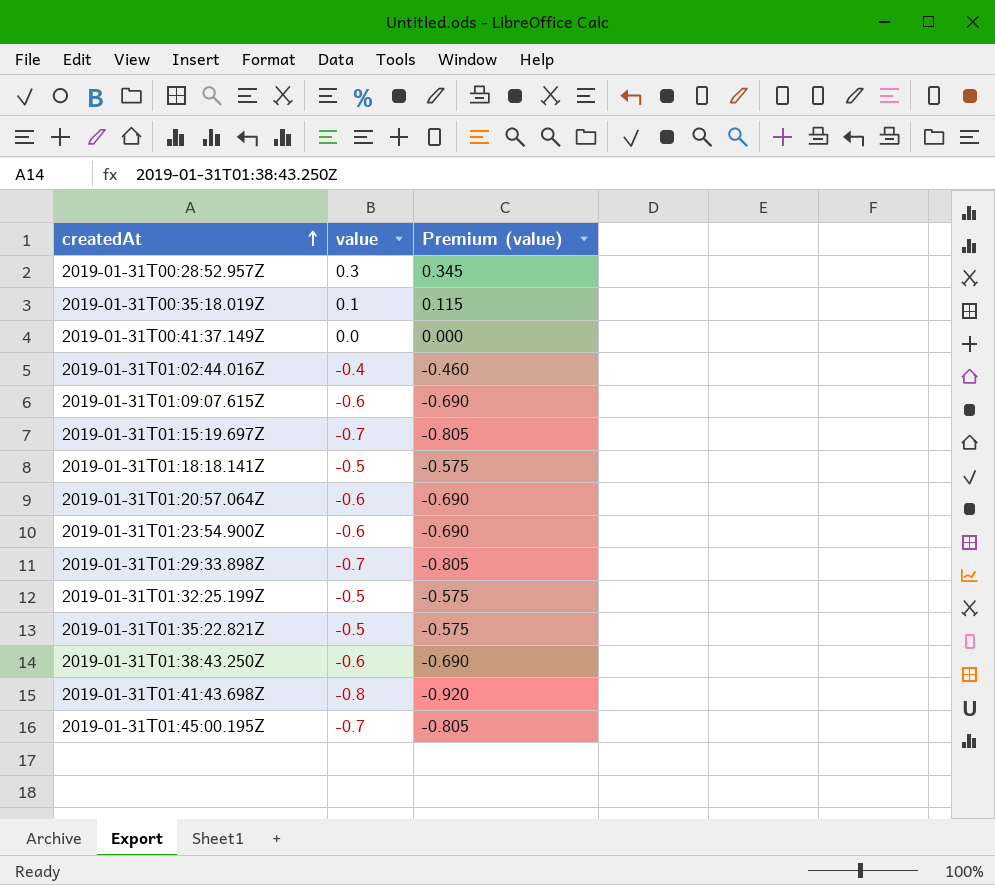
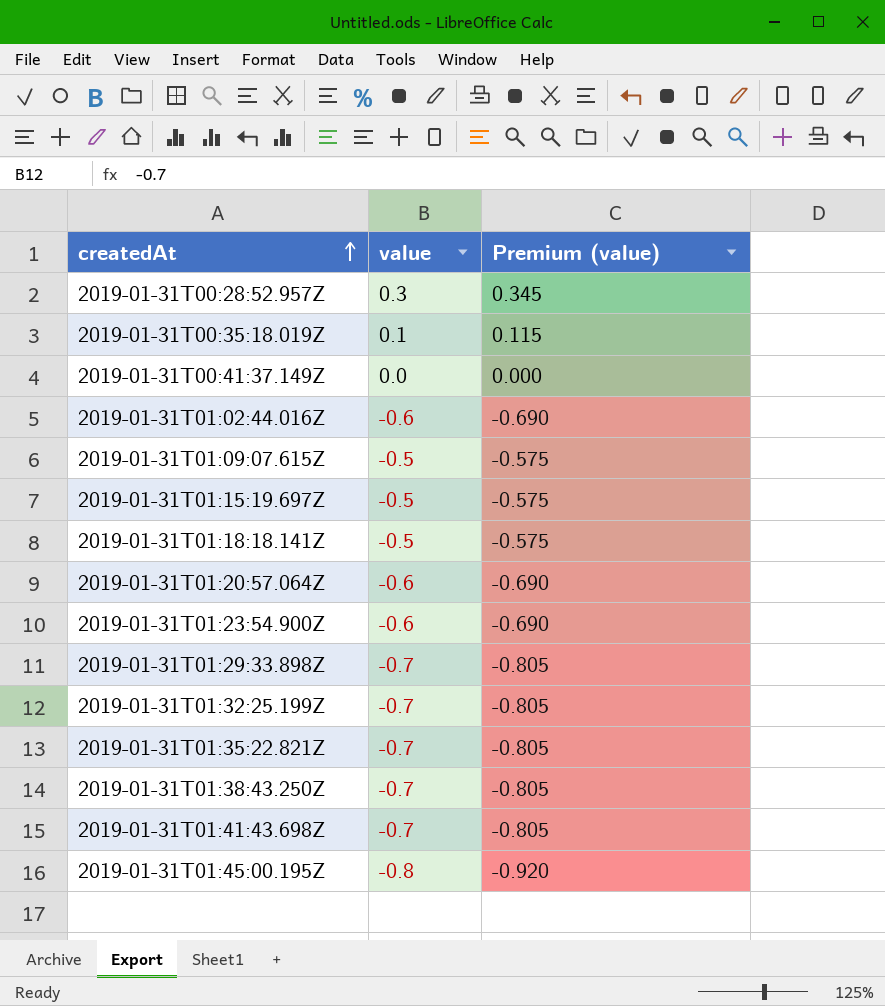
2019-01-31T01:02:44.016Z | value: -0.4 -> -0.6
2019-01-31T01:02:44.016Z | Premium (value): -0.460 -> -0.690
2019-01-31T01:09:07.615Z | value: -0.6 -> -0.5
2019-01-31T01:09:07.615Z | Premium (value): -0.690 -> -0.575
2019-01-31T01:15:19.697Z | value: -0.7 -> -0.5
2019-01-31T01:15:19.697Z | Premium (value): -0.805 -> -0.575
2019-01-31T01:32:25.199Z | value: -0.5 -> -0.7
2019-01-31T01:32:25.199Z | Premium (value): -0.575 -> -0.805
2019-01-31T01:35:22.821Z | value: -0.5 -> -0.7
2019-01-31T01:35:22.821Z | Premium (value): -0.575 -> -0.805
2019-01-31T01:38:43.250Z | value: -0.6 -> -0.7
2019-01-31T01:38:43.250Z | Premium (value): -0.690 -> -0.805
2019-01-31T01:41:43.698Z | value: -0.8 -> -0.7
2019-01-31T01:41:43.698Z | Premium (value): -0.920 -> -0.805
2019-01-31T01:45:00.195Z | value: -0.7 -> -0.8
2019-01-31T01:45:00.195Z | Premium (value): -0.805 -> -0.920

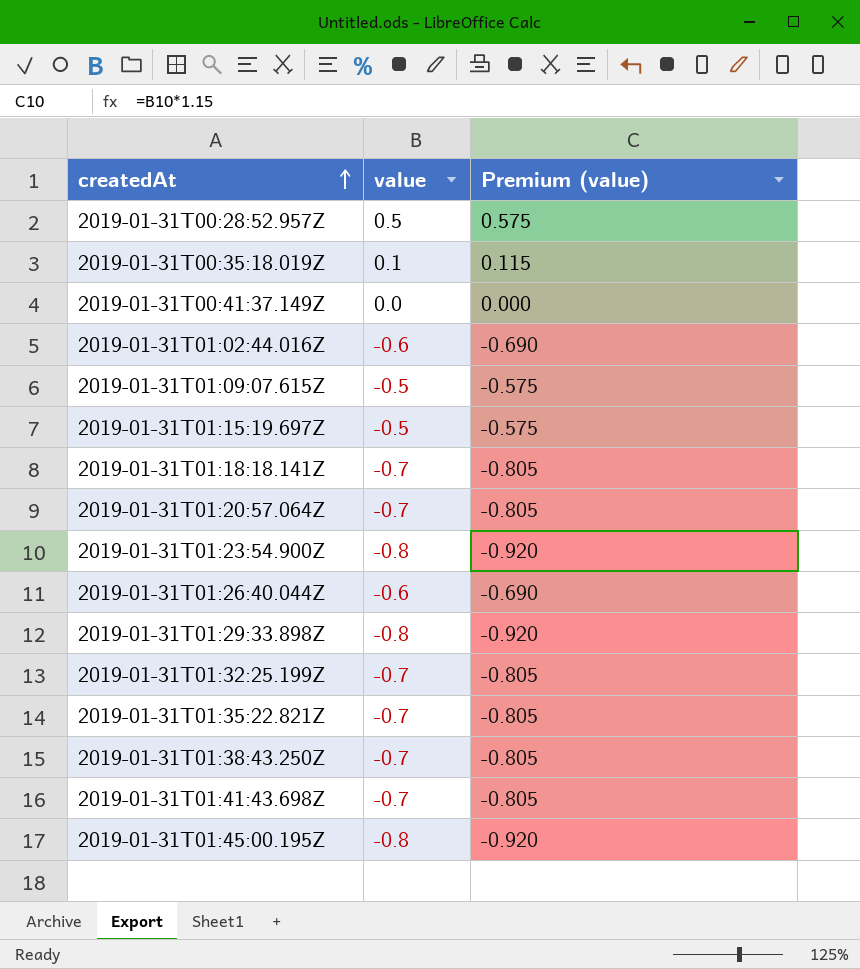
2019-01-31T00:28:52.957Z | value: 0.3 -> 0.5
2019-01-31T00:28:52.957Z | Premium (value): 0.345 -> 0.575
2019-01-31T01:18:18.141Z | value: -0.5 -> -0.7
2019-01-31T01:18:18.141Z | Premium (value): -0.575 -> -0.805
2019-01-31T01:20:57.064Z | value: -0.6 -> -0.7
2019-01-31T01:20:57.064Z | Premium (value): -0.690 -> -0.805
2019-01-31T01:23:54.900Z | value: -0.6 -> -0.8
2019-01-31T01:23:54.900Z | Premium (value): -0.690 -> -0.920
row 2019-01-31T01:26:40.044Z: none -> -0.6 | -0.690
2019-01-31T01:29:33.898Z | value: -0.7 -> -0.8
2019-01-31T01:29:33.898Z | Premium (value): -0.805 -> -0.920

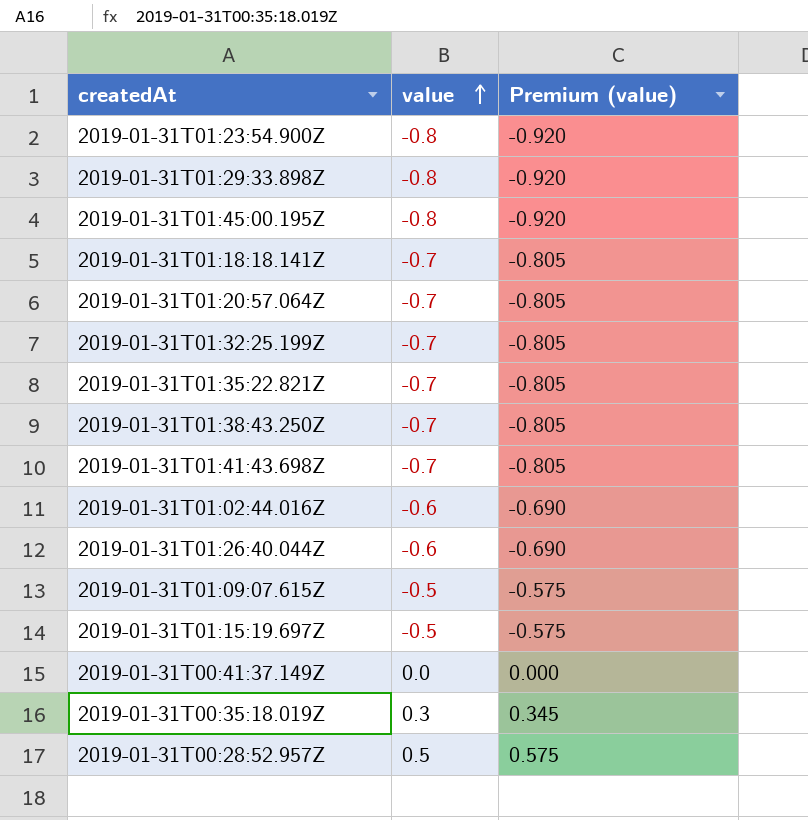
row order: createdAt ascending -> value ascending
2019-01-31T00:35:18.019Z | value: 0.1 -> 0.3
2019-01-31T00:35:18.019Z | Premium (value): 0.115 -> 0.345

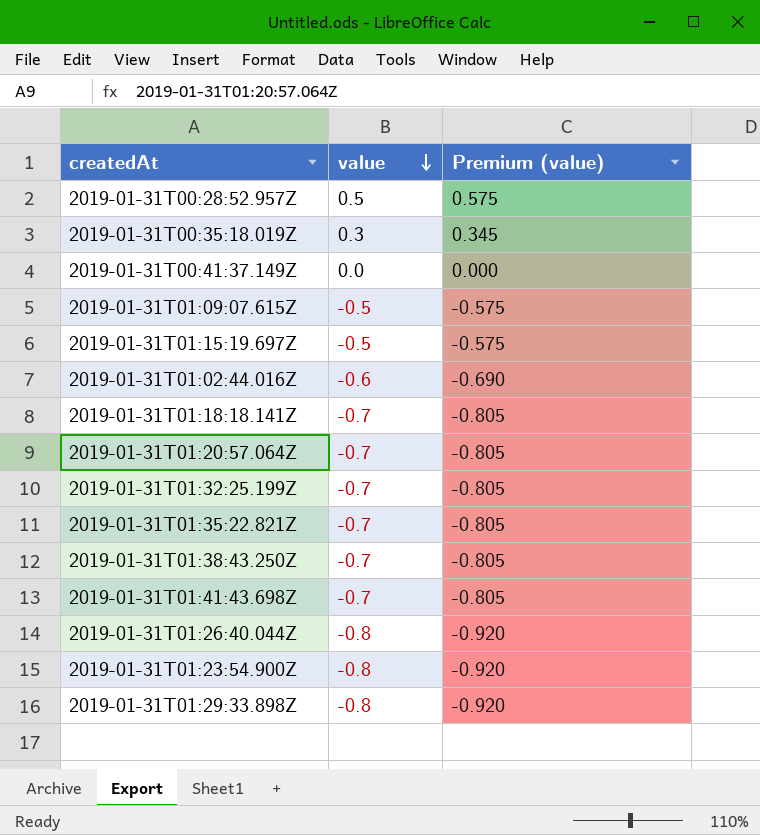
row order: value ascending -> value descending
row 2019-01-31T01:45:00.195Z: -0.8 | -0.920 -> none
2019-01-31T01:26:40.044Z | value: -0.6 -> -0.8
2019-01-31T01:26:40.044Z | Premium (value): -0.690 -> -0.920

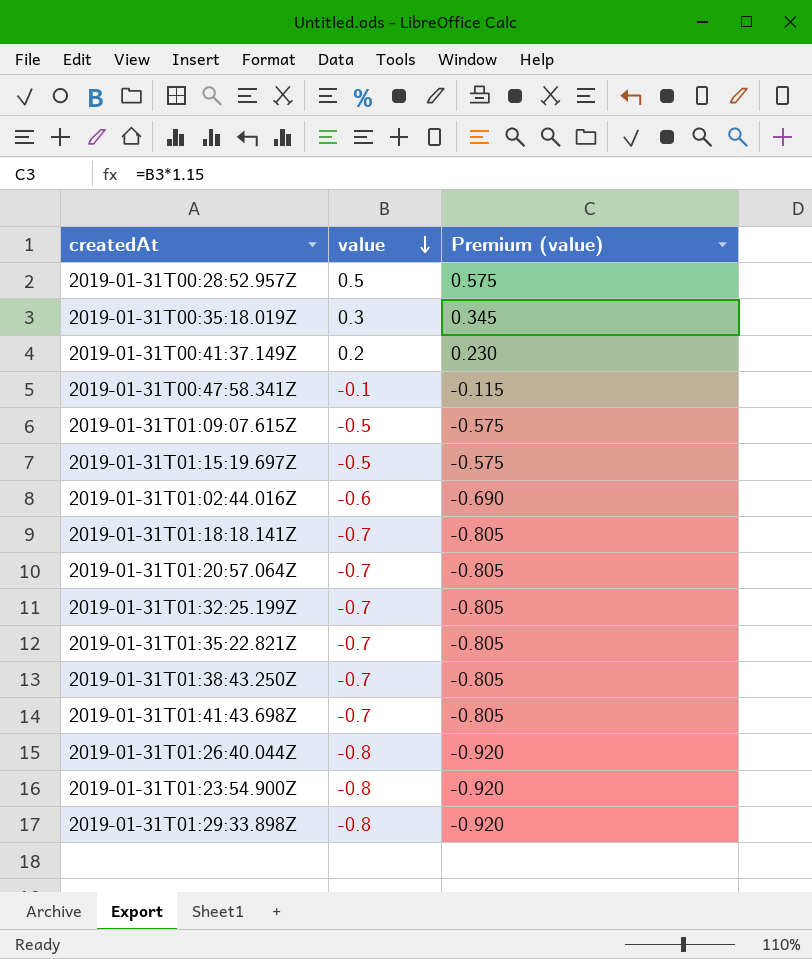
2019-01-31T00:41:37.149Z | value: 0.0 -> 0.2
2019-01-31T00:41:37.149Z | Premium (value): 0.000 -> 0.230
row 2019-01-31T00:47:58.341Z: none -> -0.1 | -0.115

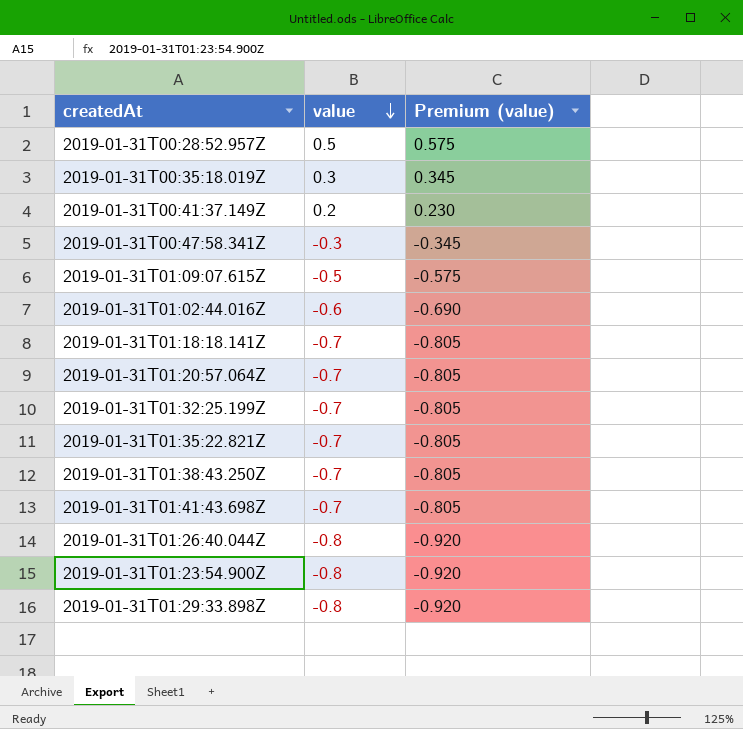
row 2019-01-31T01:15:19.697Z: -0.5 | -0.575 -> none
2019-01-31T00:47:58.341Z | value: -0.1 -> -0.3
2019-01-31T00:47:58.341Z | Premium (value): -0.115 -> -0.345

